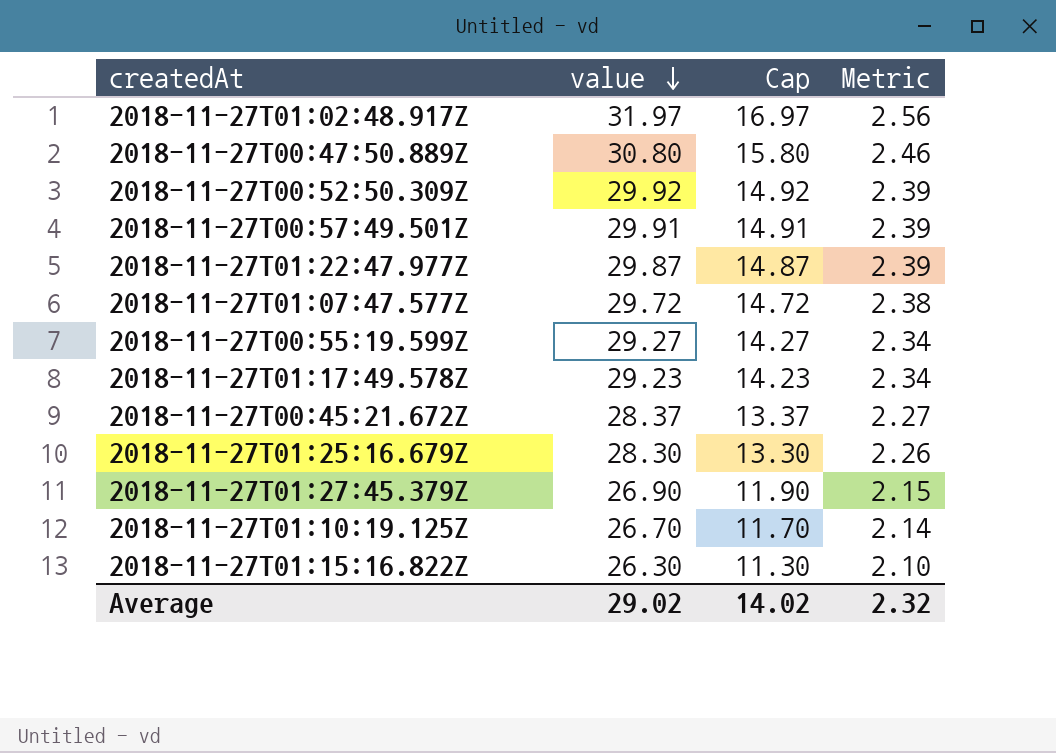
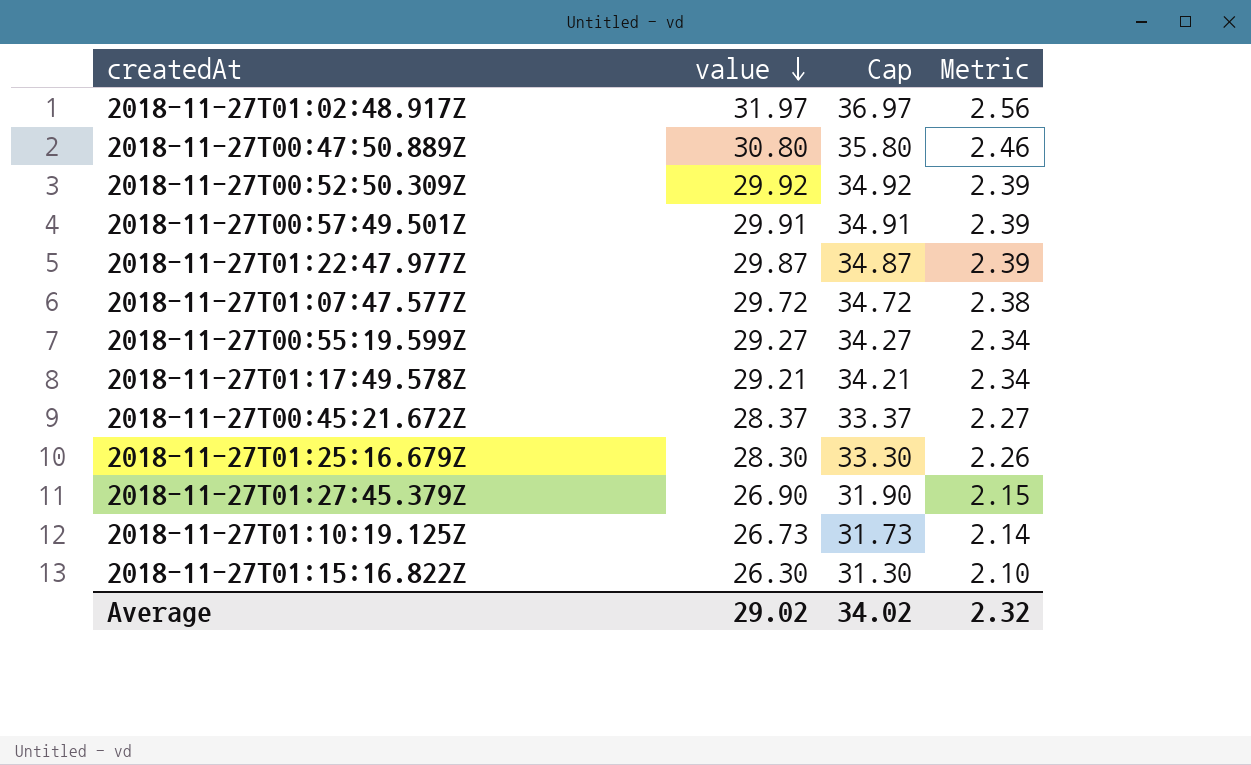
column Cap | formula: [value] - 15 -> [value] + 5
2018-11-27T01:17:49.578Z | value: 29.23 -> 29.21
2018-11-27T01:10:19.125Z | value: 26.70 -> 26.73
Average | Cap: 14.02 -> 34.02

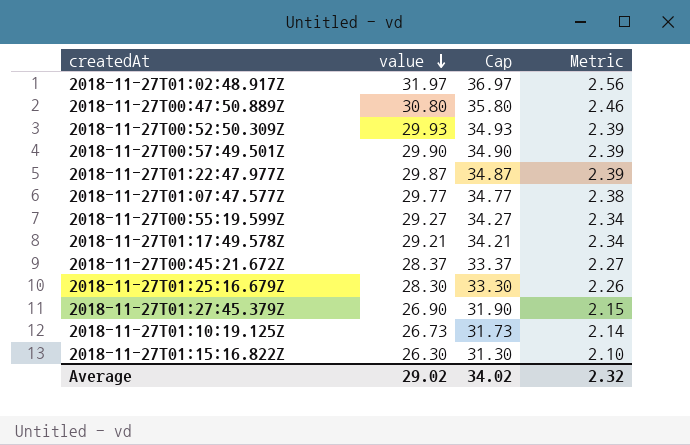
2018-11-27T00:52:50.309Z | value: 29.92 -> 29.93
2018-11-27T00:52:50.309Z | Cap: 34.92 -> 34.93
2018-11-27T00:57:49.501Z | value: 29.91 -> 29.90
2018-11-27T00:57:49.501Z | Cap: 34.91 -> 34.90
2018-11-27T01:07:47.577Z | value: 29.72 -> 29.77
2018-11-27T01:07:47.577Z | Cap: 34.72 -> 34.77

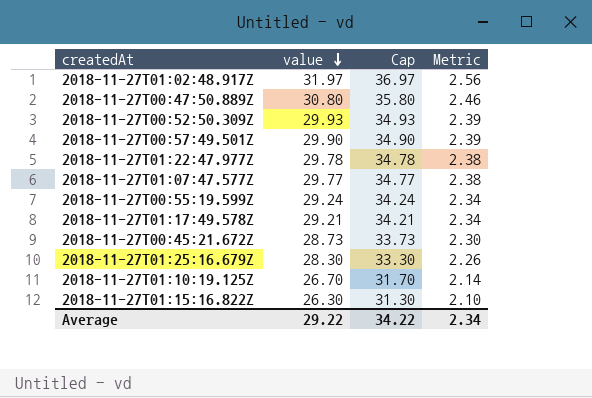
row 2018-11-27T01:27:45.379Z: 26.90 | 31.90 | 2.15 -> none
2018-11-27T01:22:47.977Z | value: 29.87 -> 29.78
2018-11-27T01:22:47.977Z | Cap: 34.87 -> 34.78
2018-11-27T01:22:47.977Z | Metric: 2.39 -> 2.38
2018-11-27T00:55:19.599Z | value: 29.27 -> 29.24
2018-11-27T00:55:19.599Z | Cap: 34.27 -> 34.24
2018-11-27T00:45:21.672Z | value: 28.37 -> 28.73
2018-11-27T00:45:21.672Z | Cap: 33.37 -> 33.73
2018-11-27T00:45:21.672Z | Metric: 2.27 -> 2.30
2018-11-27T01:10:19.125Z | value: 26.73 -> 26.70
2018-11-27T01:10:19.125Z | Cap: 31.73 -> 31.70
Average | value: 29.02 -> 29.22
Average | Cap: 34.02 -> 34.22
Average | Metric: 2.32 -> 2.34

